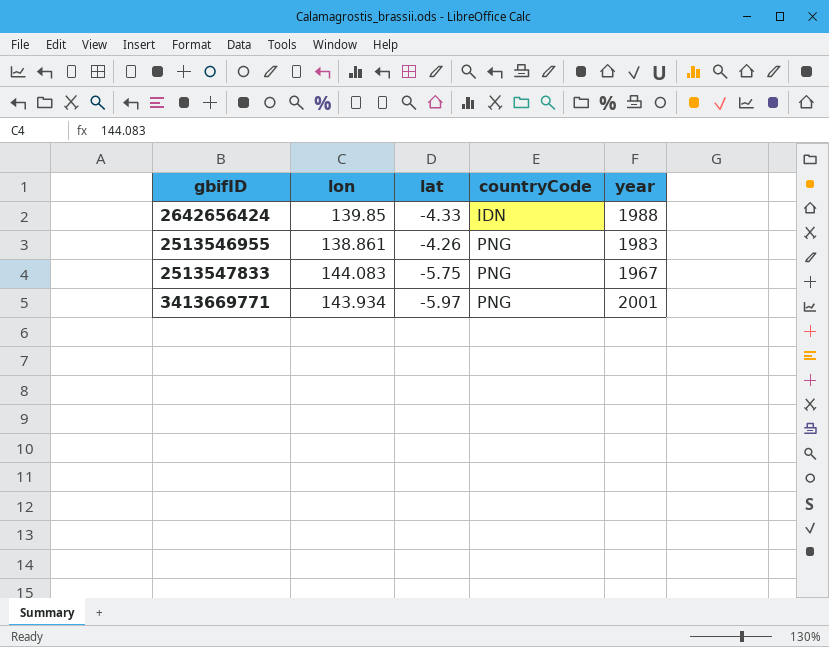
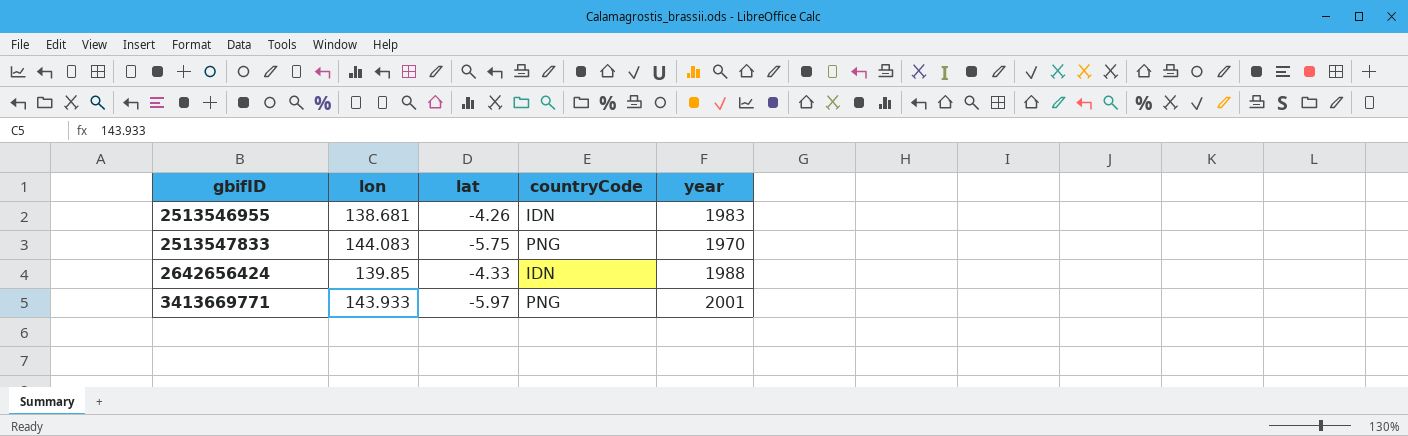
row order: countryCode ascending -> gbifID ascending
2513546955 | lon: 138.861 -> 138.681
2513546955 | countryCode: PNG -> IDN
2513547833 | year: 1967 -> 1970
3413669771 | lon: 143.934 -> 143.933

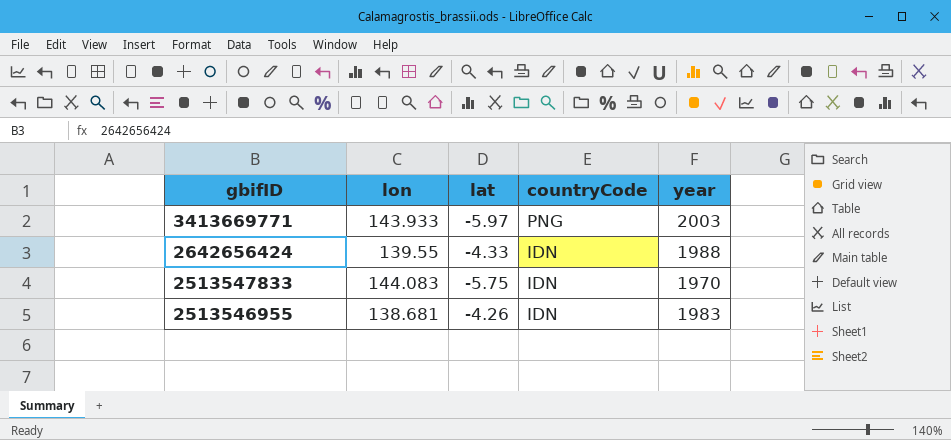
row order: gbifID ascending -> gbifID descending
3413669771 | year: 2001 -> 2003
2642656424 | lon: 139.85 -> 139.55
2513547833 | countryCode: PNG -> IDN

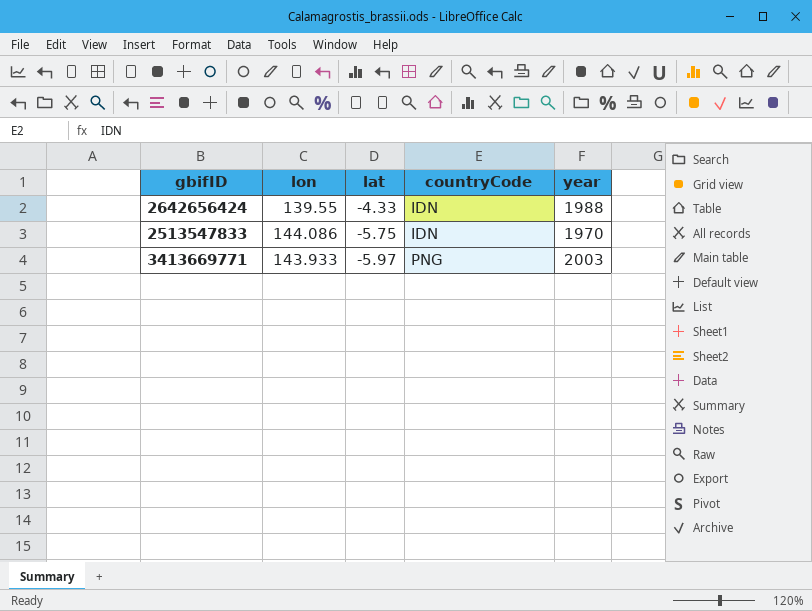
row order: gbifID descending -> lat descending
row 2513546955: 138.681 | -4.26 | IDN | 1983 -> none
2513547833 | lon: 144.083 -> 144.086

